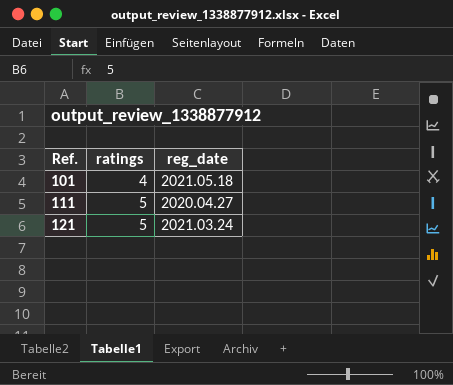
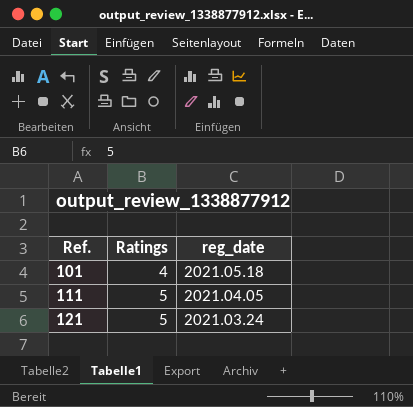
column name: ratings -> Ratings
111 | reg_date: 2020.04.27 -> 2021.04.05

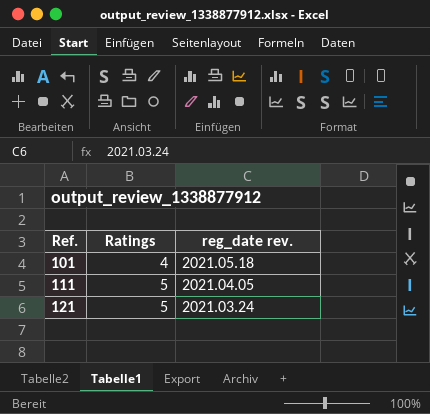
column name: reg_date -> reg_date rev.

